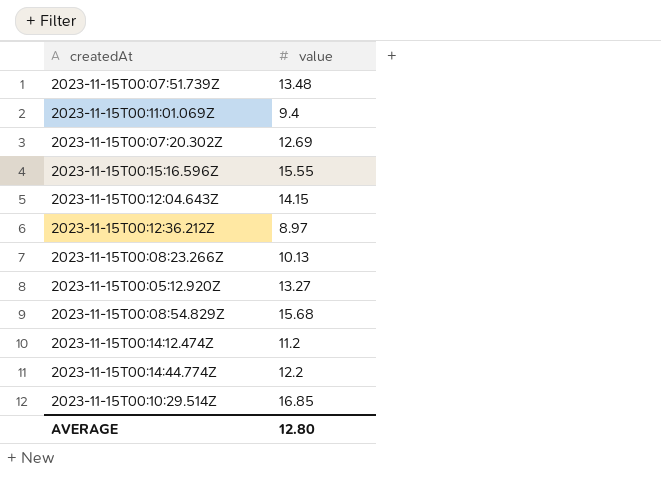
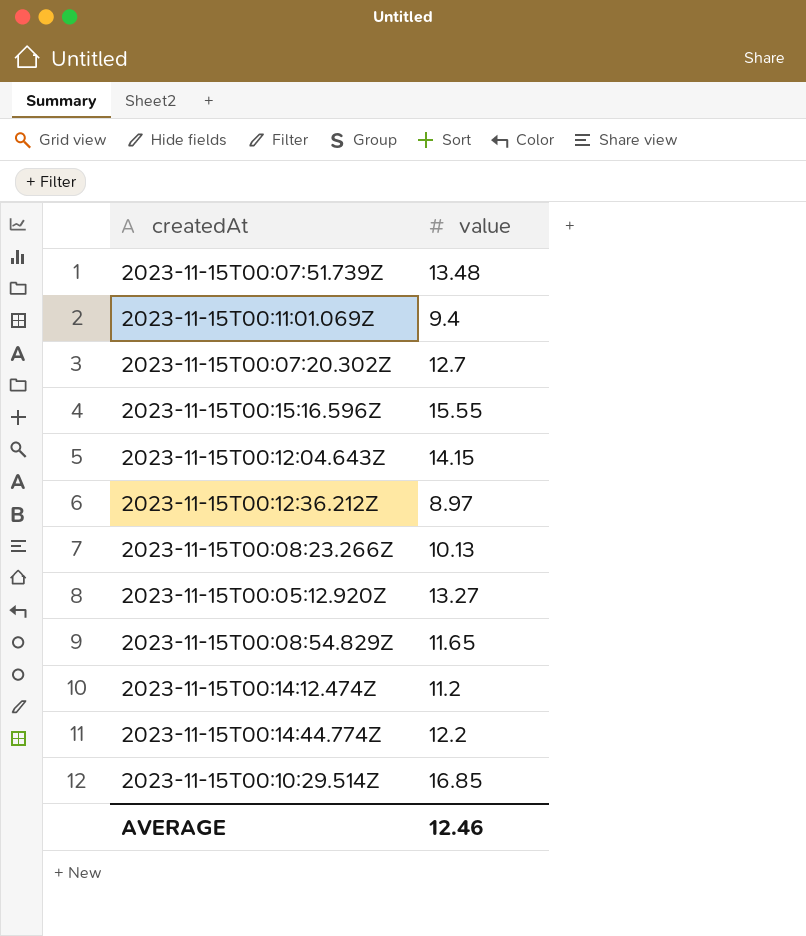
2023-11-15T00:07:20.302Z | value: 12.69 -> 12.7
2023-11-15T00:08:54.829Z | value: 15.68 -> 11.65
AVERAGE | value: 12.80 -> 12.46

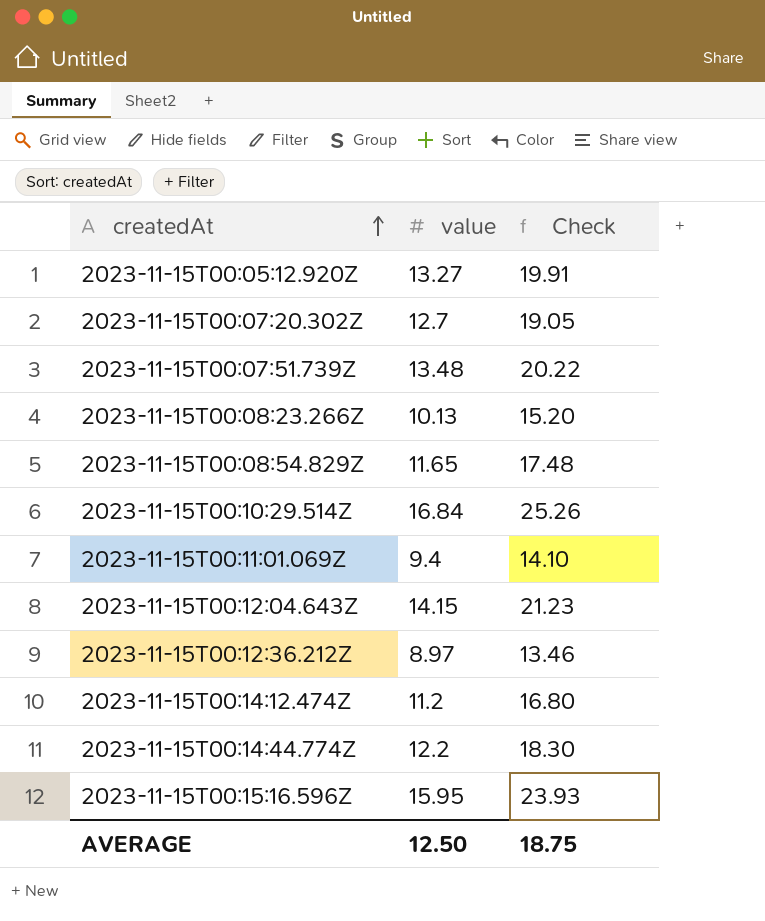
row order: none -> createdAt ascending
column Check | formula: none -> [value] * 1.5
2023-11-15T00:10:29.514Z | value: 16.85 -> 16.84
2023-11-15T00:15:16.596Z | value: 15.55 -> 15.95
AVERAGE | value: 12.46 -> 12.50

